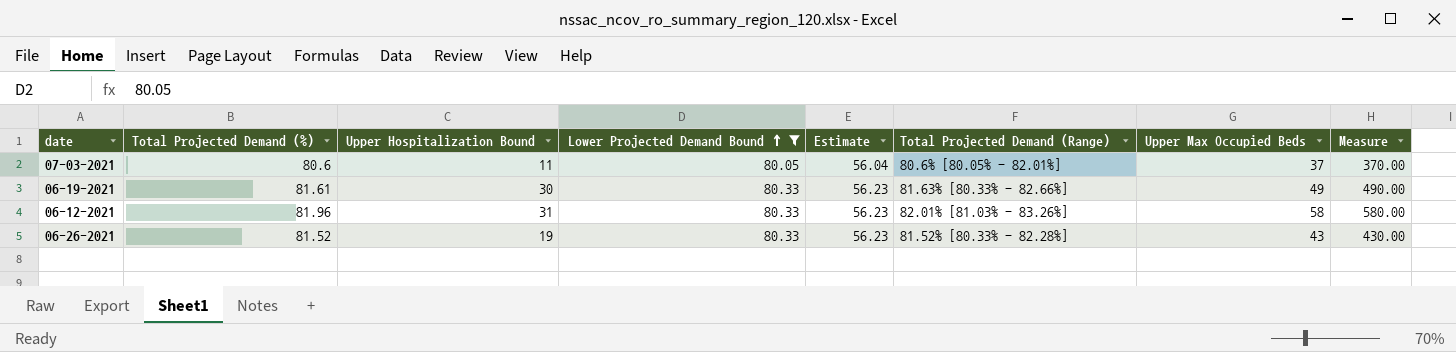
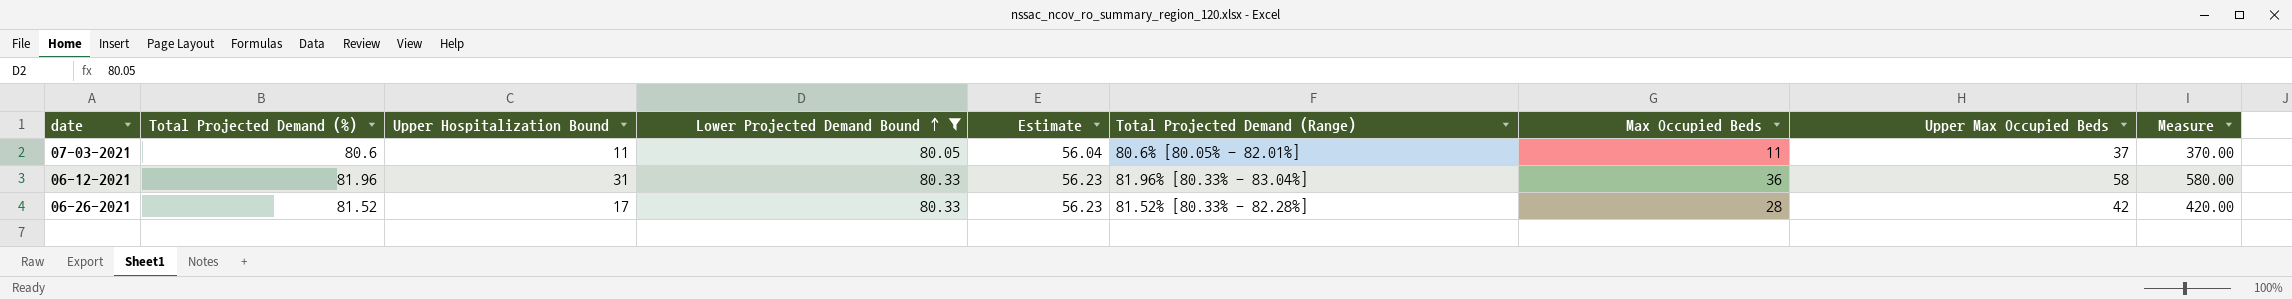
column Max Occupied Beds | position: none -> 7
row 06-19-2021: 81.61 | 30 | 80.33 | 56.23 | 81.63% [80.33% - 82.66%] | 49 | 490.00 -> none
06-12-2021 | Total Projected Demand (Range): 82.01% [81.03% - 83.26%] -> 81.96% [80.33% - 83.04%]
06-26-2021 | Upper Hospitalization Bound: 19 -> 17
06-26-2021 | Upper Max Occupied Beds: 43 -> 42
06-26-2021 | Measure: 430.00 -> 420.00

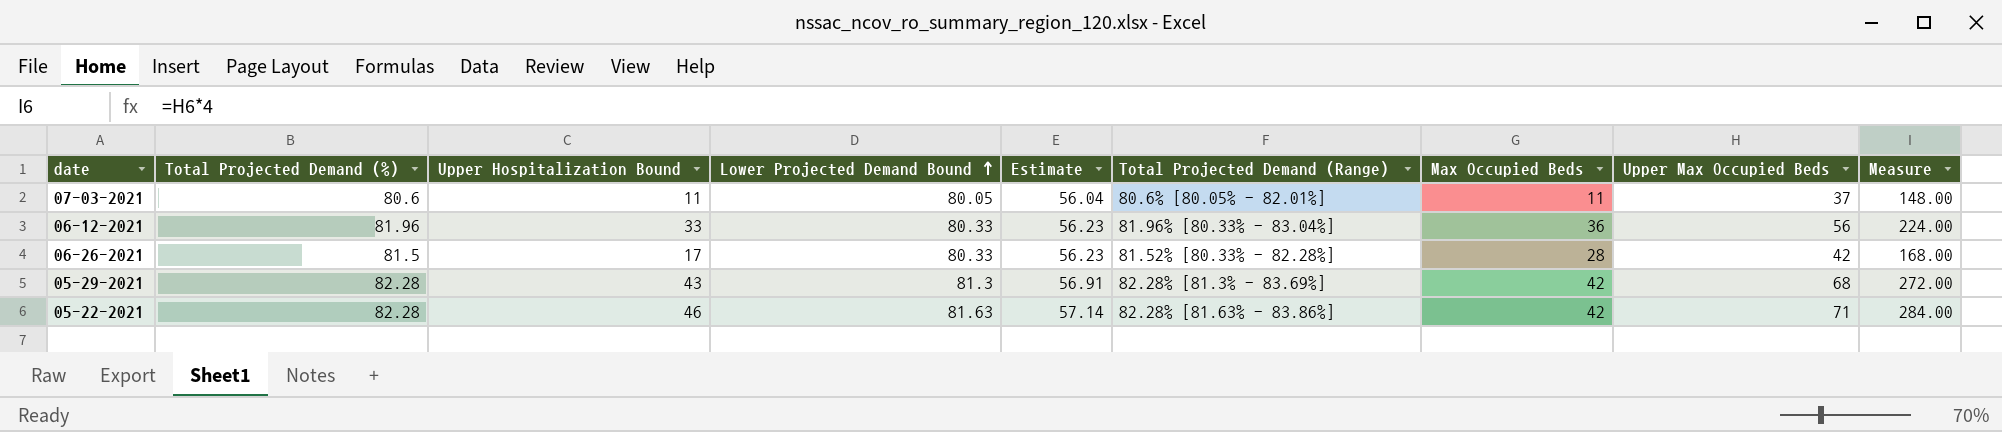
filter: Lower Projected Demand Bound <= 80.33 -> none
column Measure | formula: [Upper Max Occupied Beds] * 10 -> [Upper Max Occupied Beds] * 4
06-12-2021 | Upper Hospitalization Bound: 31 -> 33
06-12-2021 | Upper Max Occupied Beds: 58 -> 56
06-26-2021 | Total Projected Demand (%): 81.52 -> 81.5

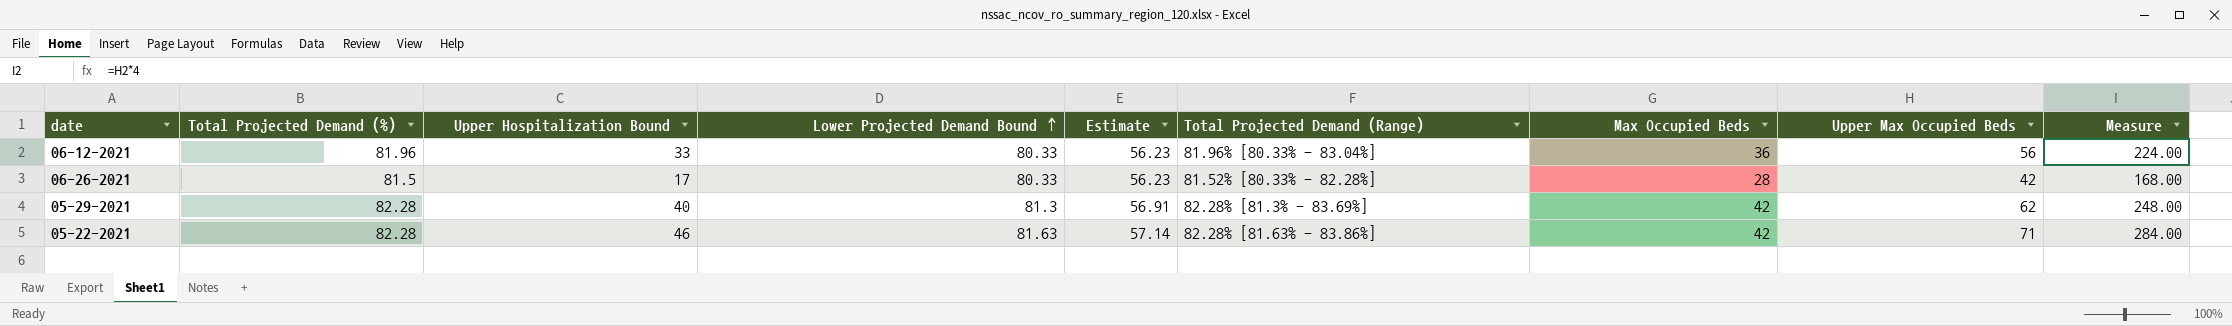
row 07-03-2021: 80.6 | 11 | 80.05 | 56.04 | 80.6% [80.05% - 82.01%] | 11 | 37 | 148.00 -> none
05-29-2021 | Upper Hospitalization Bound: 43 -> 40
05-29-2021 | Upper Max Occupied Beds: 68 -> 62
05-29-2021 | Measure: 272.00 -> 248.00

